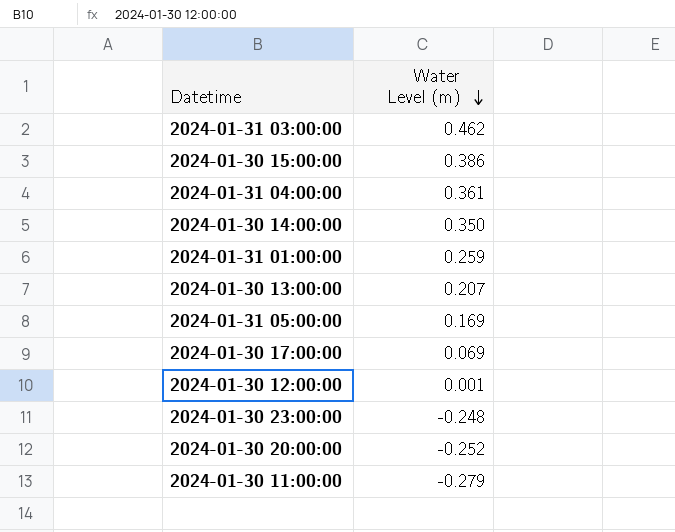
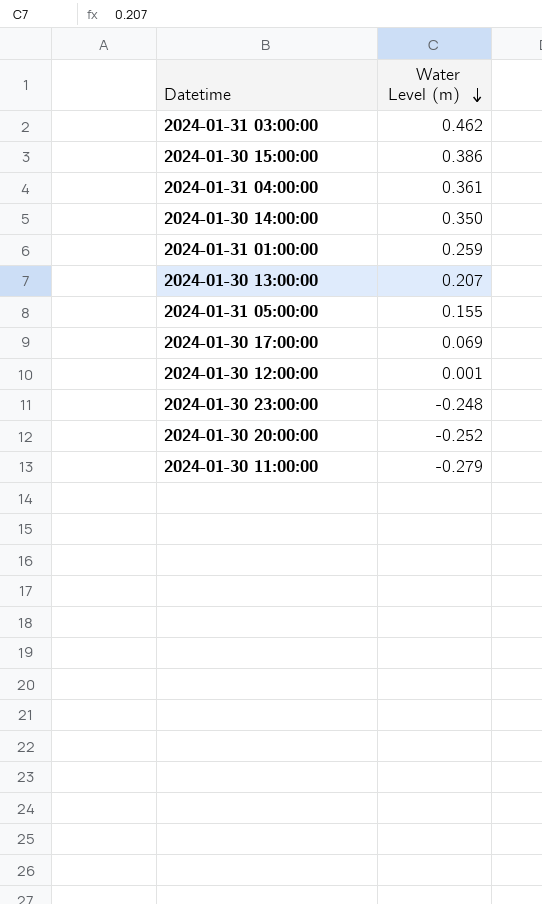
2024-01-31 05:00:00 | Water Level (m): 0.169 -> 0.155

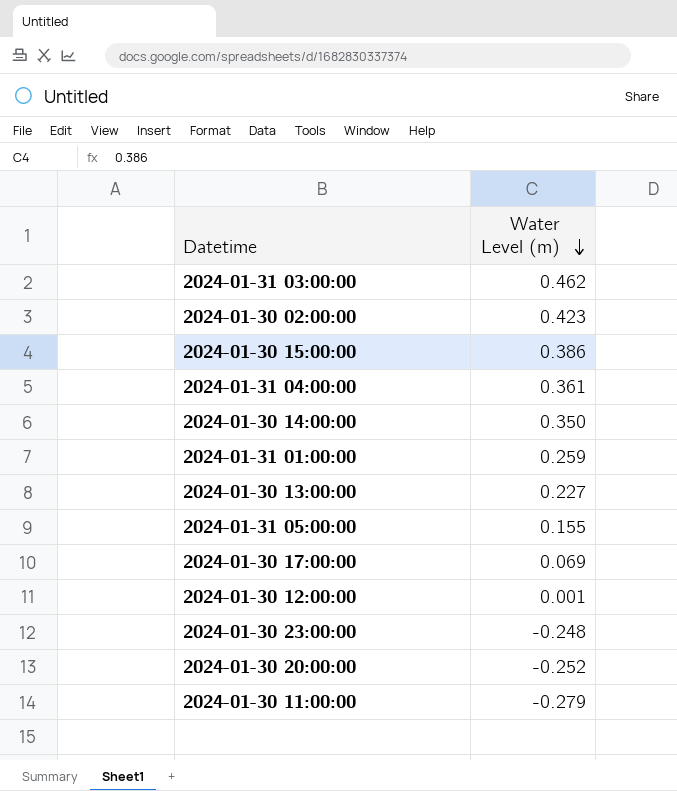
row 2024-01-30 02:00:00: none -> 0.423
2024-01-30 13:00:00 | Water Level (m): 0.207 -> 0.227

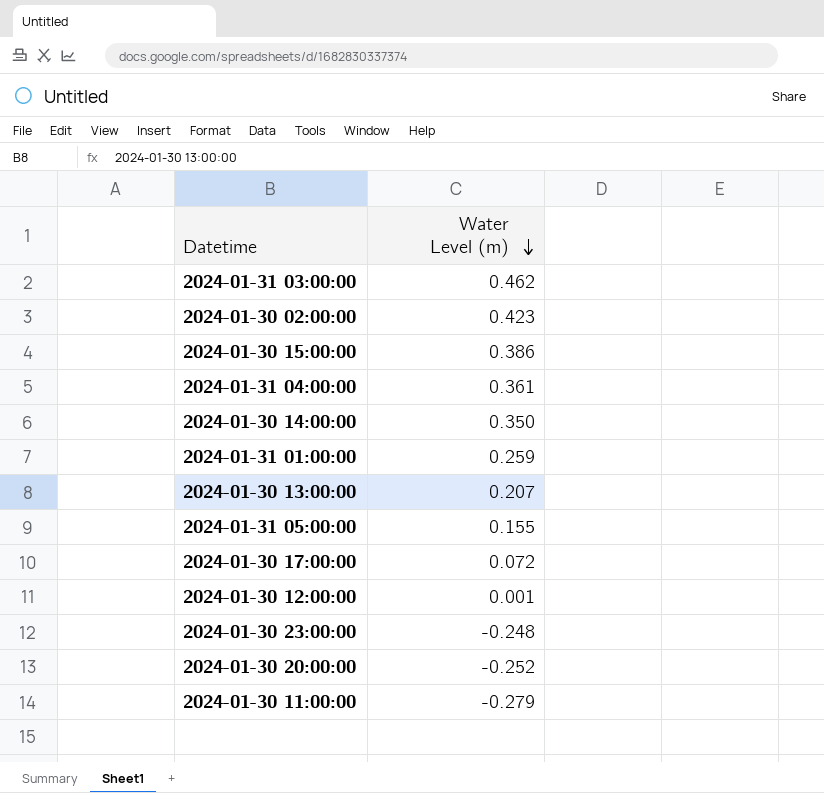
2024-01-30 13:00:00 | Water Level (m): 0.227 -> 0.207
2024-01-30 17:00:00 | Water Level (m): 0.069 -> 0.072

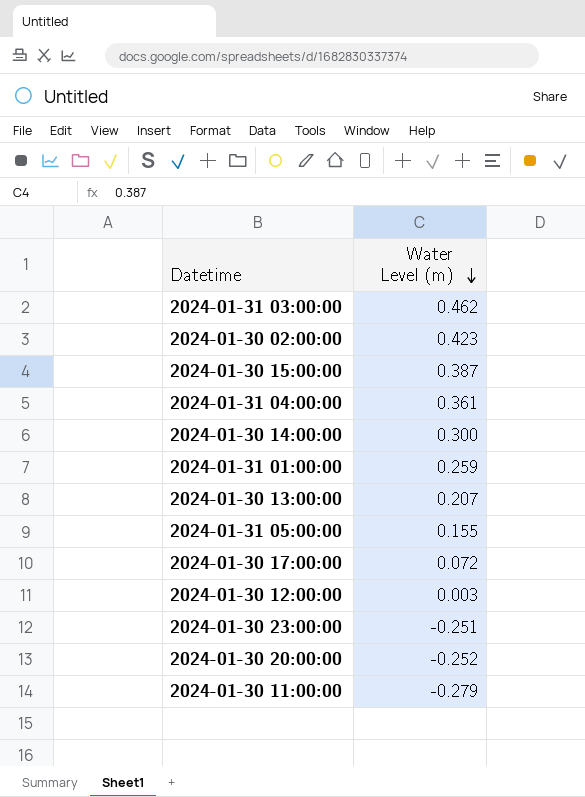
2024-01-30 15:00:00 | Water Level (m): 0.386 -> 0.387
2024-01-30 14:00:00 | Water Level (m): 0.350 -> 0.300
2024-01-30 12:00:00 | Water Level (m): 0.001 -> 0.003
2024-01-30 23:00:00 | Water Level (m): -0.248 -> -0.251

